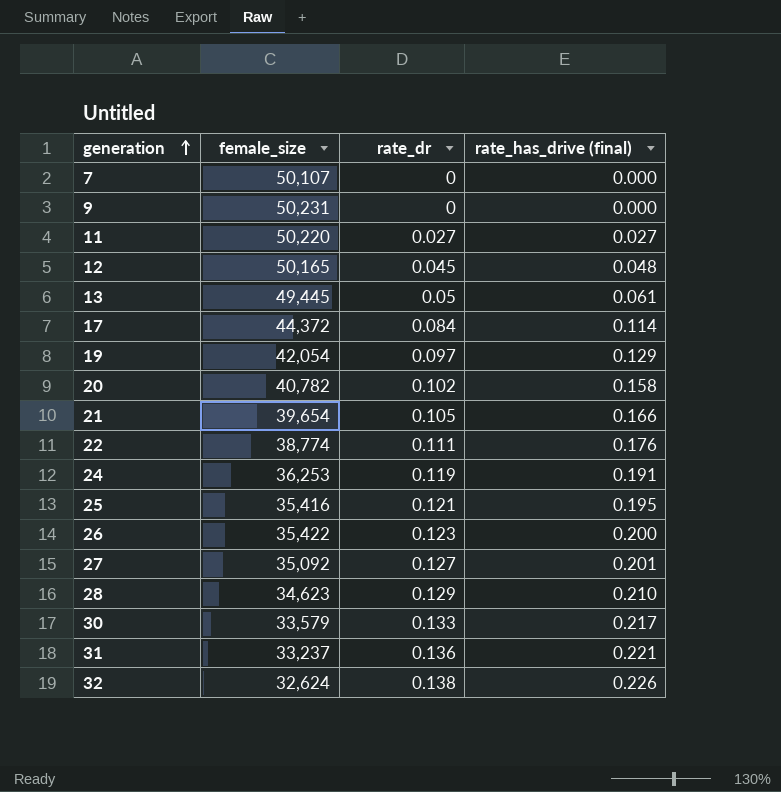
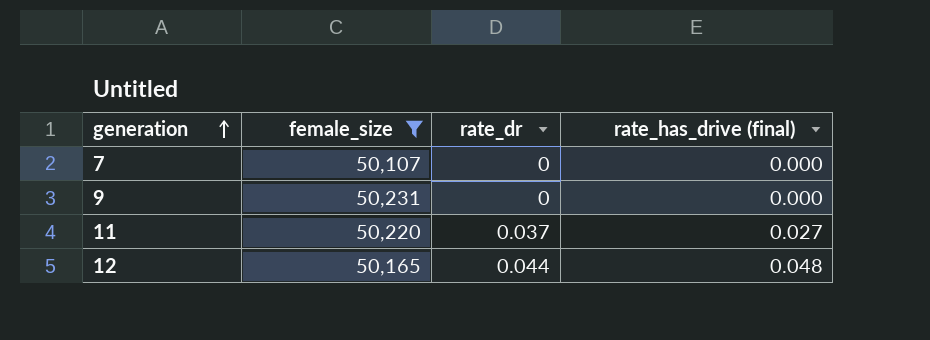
filter: none -> female_size >= 50,107
11 | rate_dr: 0.027 -> 0.037
12 | rate_dr: 0.045 -> 0.044

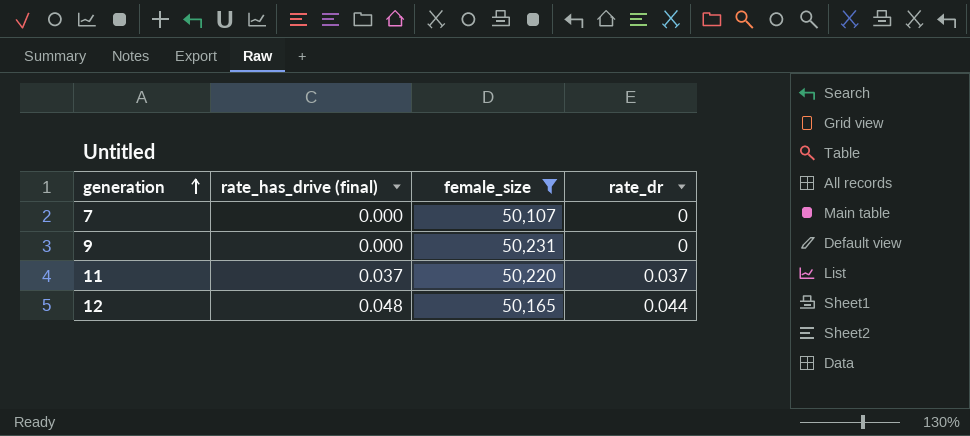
column rate_has_drive (final) | position: 4 -> 2
11 | rate_has_drive (final): 0.027 -> 0.037

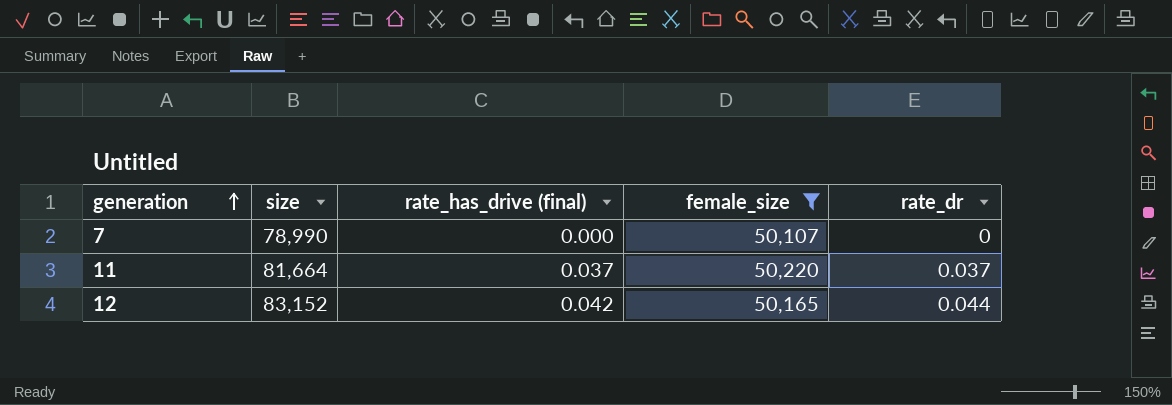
column size | position: none -> 2
row 9: 0.000 | 50,231 | 0 -> none
12 | rate_has_drive (final): 0.048 -> 0.042

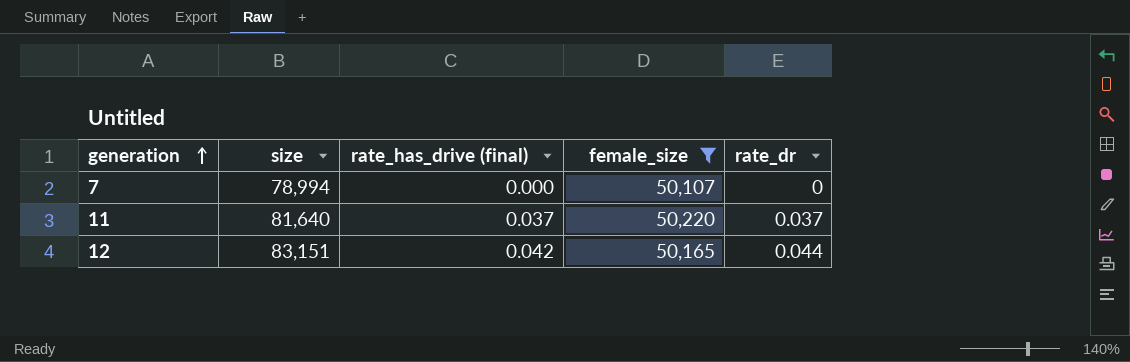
7 | size: 78,990 -> 78,994
11 | size: 81,664 -> 81,640
12 | size: 83,152 -> 83,151

